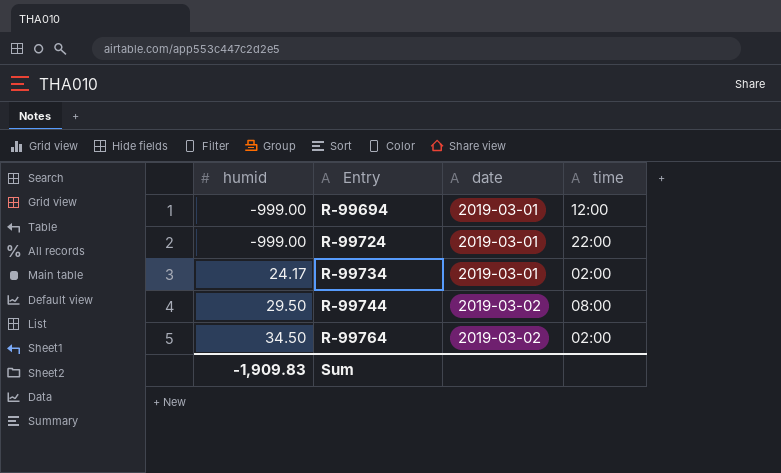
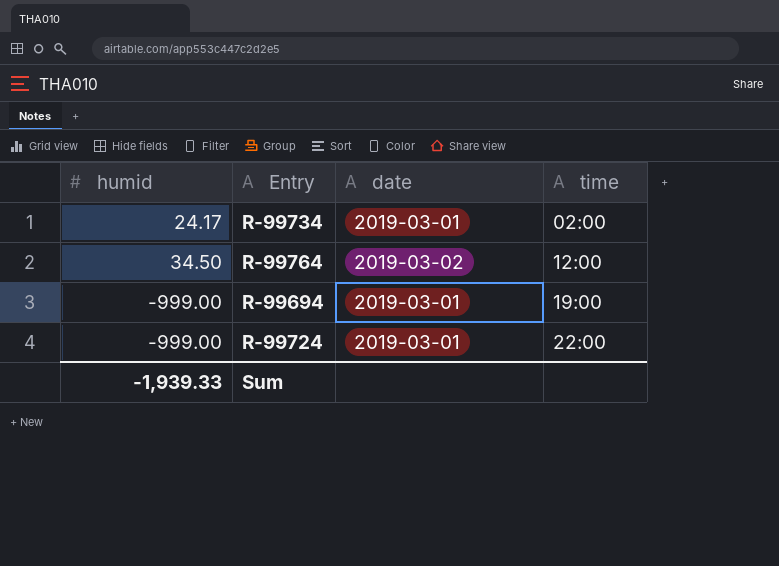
row order: humid ascending -> time ascending
row R-99744: 29.50 | 2019-03-02 | 08:00 -> none
R-99764 | time: 02:00 -> 12:00
R-99694 | time: 12:00 -> 19:00
Sum | humid: -1,909.83 -> -1,939.33

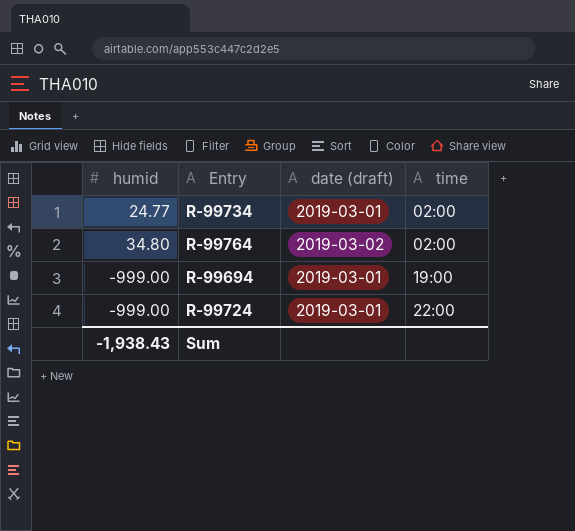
column name: date -> date (draft)
R-99734 | humid: 24.17 -> 24.77
R-99764 | humid: 34.50 -> 34.80
R-99764 | time: 12:00 -> 02:00
Sum | humid: -1,939.33 -> -1,938.43

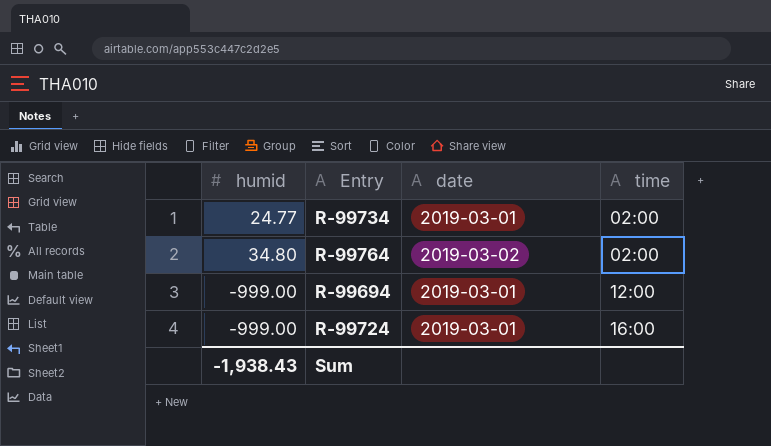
column name: date (draft) -> date
R-99694 | time: 19:00 -> 12:00
R-99724 | time: 22:00 -> 16:00

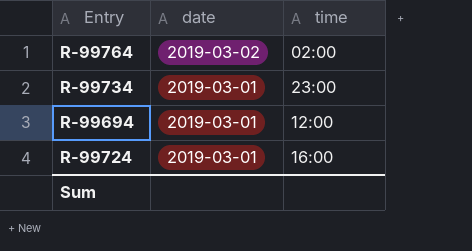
row order: time ascending -> date descending
column humid | position: 1 -> none
R-99734 | time: 02:00 -> 23:00

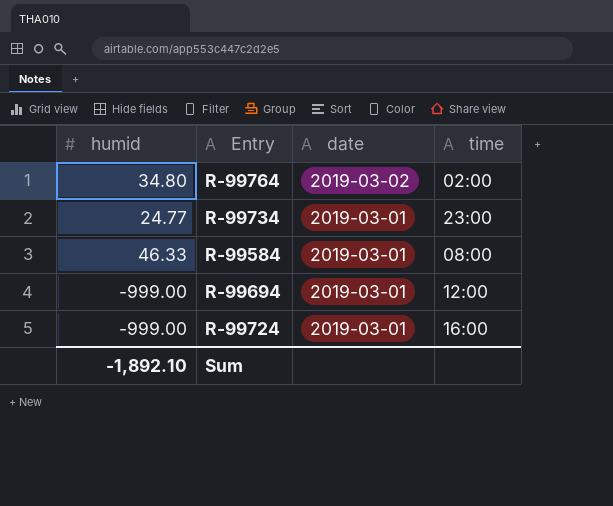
column humid | position: none -> 1
row R-99584: none -> 46.33 | 2019-03-01 | 08:00

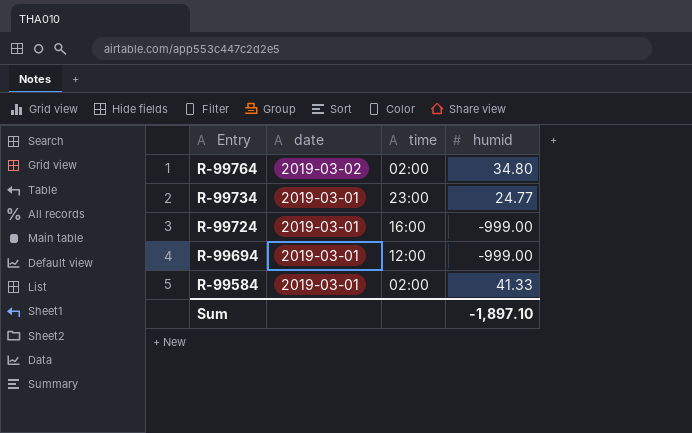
row order: date descending -> Entry descending
column humid | position: 1 -> 4
R-99584 | time: 08:00 -> 02:00
R-99584 | humid: 46.33 -> 41.33
Sum | humid: -1,892.10 -> -1,897.10

